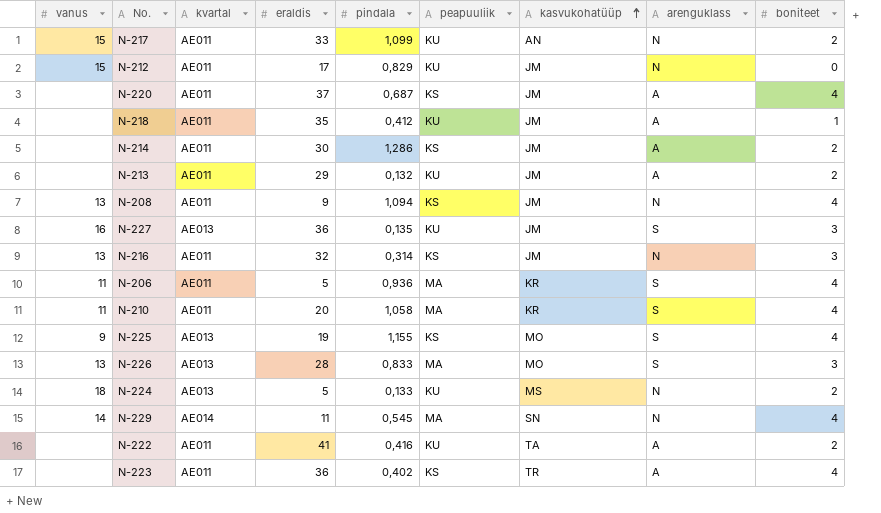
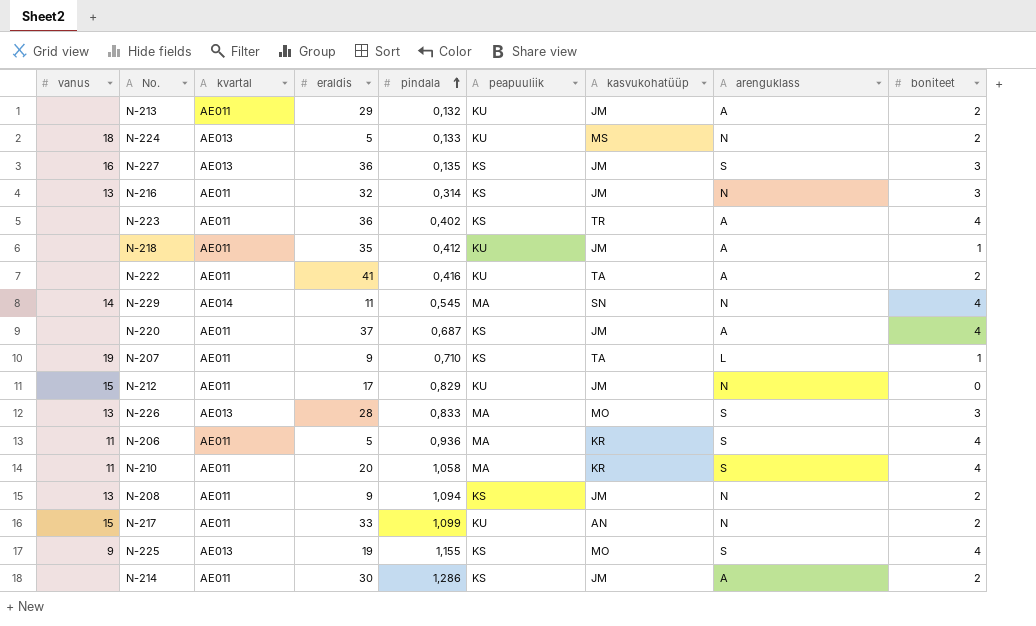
row order: kasvukohatüüp ascending -> pindala ascending
N-227 | peapuuliik: KU -> KS
row N-207: none -> 19 | AE011 | 9 | 0,710 | KS | TA | L | 1
N-208 | boniteet: 4 -> 2

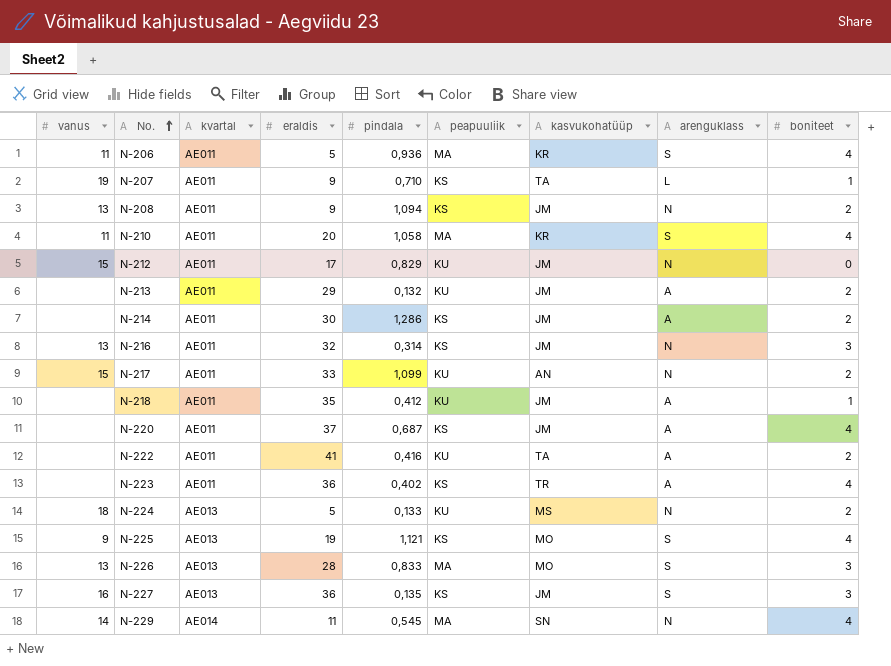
row order: pindala ascending -> No. ascending
N-225 | pindala: 1,155 -> 1,121

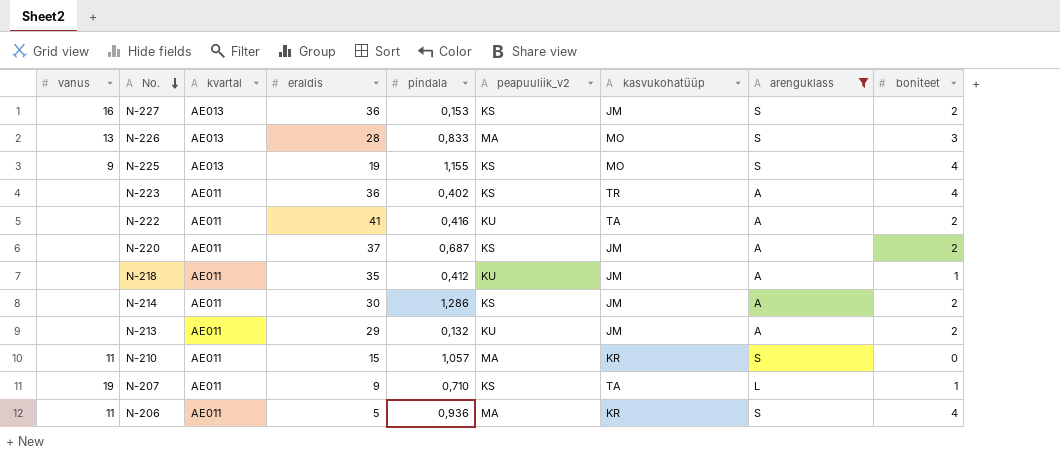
filter: none -> arenguklass != N
row order: No. ascending -> No. descending
column name: peapuuliik -> peapuuliik_v2
N-227 | pindala: 0,135 -> 0,153
N-227 | boniteet: 3 -> 2
N-225 | pindala: 1,121 -> 1,155
N-220 | boniteet: 4 -> 2
N-210 | eraldis: 20 -> 15
N-210 | pindala: 1,058 -> 1,057
N-210 | boniteet: 4 -> 0

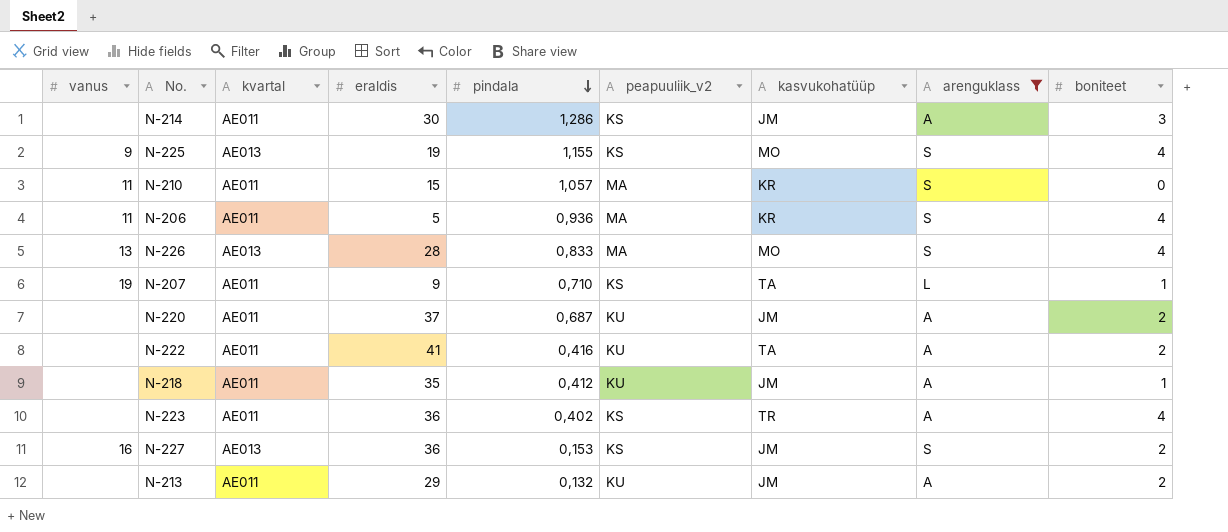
row order: No. descending -> pindala descending
N-214 | boniteet: 2 -> 3
N-226 | boniteet: 3 -> 4
N-220 | peapuuliik_v2: KS -> KU

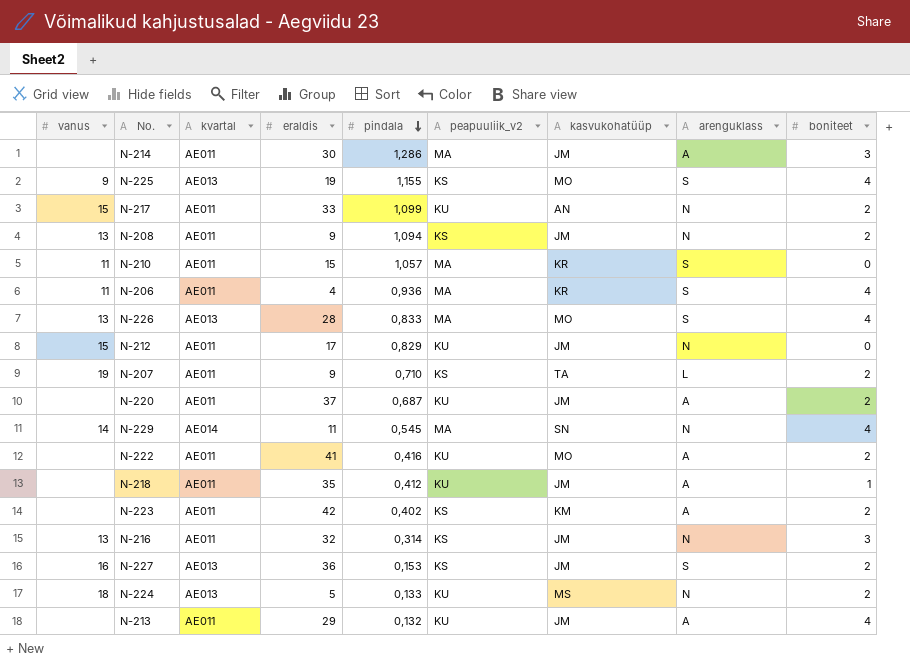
filter: arenguklass != N -> none
N-214 | peapuuliik_v2: KS -> MA
N-206 | eraldis: 5 -> 4
N-207 | boniteet: 1 -> 2
N-222 | kasvukohatüüp: TA -> MO
N-223 | eraldis: 36 -> 42
N-223 | kasvukohatüüp: TR -> KM
N-223 | boniteet: 4 -> 2
N-213 | boniteet: 2 -> 4

